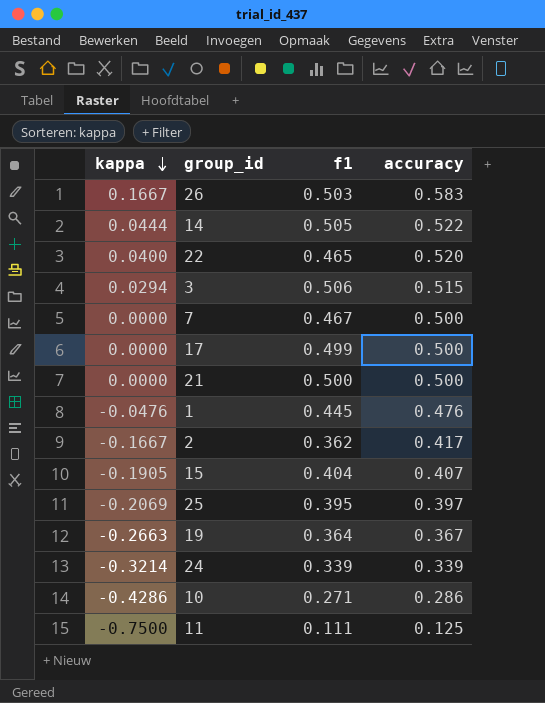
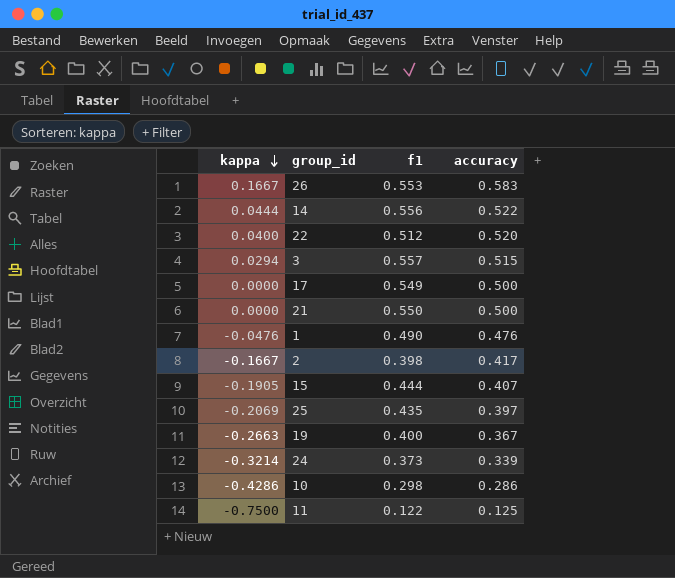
row 7: 0.0000 | 0.467 | 0.500 -> none
26 | f1: 0.503 -> 0.553
14 | f1: 0.505 -> 0.556
22 | f1: 0.465 -> 0.512
3 | f1: 0.506 -> 0.557
17 | f1: 0.499 -> 0.549
21 | f1: 0.500 -> 0.550
1 | f1: 0.445 -> 0.490
2 | f1: 0.362 -> 0.398
15 | f1: 0.404 -> 0.444
25 | f1: 0.395 -> 0.435
19 | f1: 0.364 -> 0.400
24 | f1: 0.339 -> 0.373
10 | f1: 0.271 -> 0.298
11 | f1: 0.111 -> 0.122

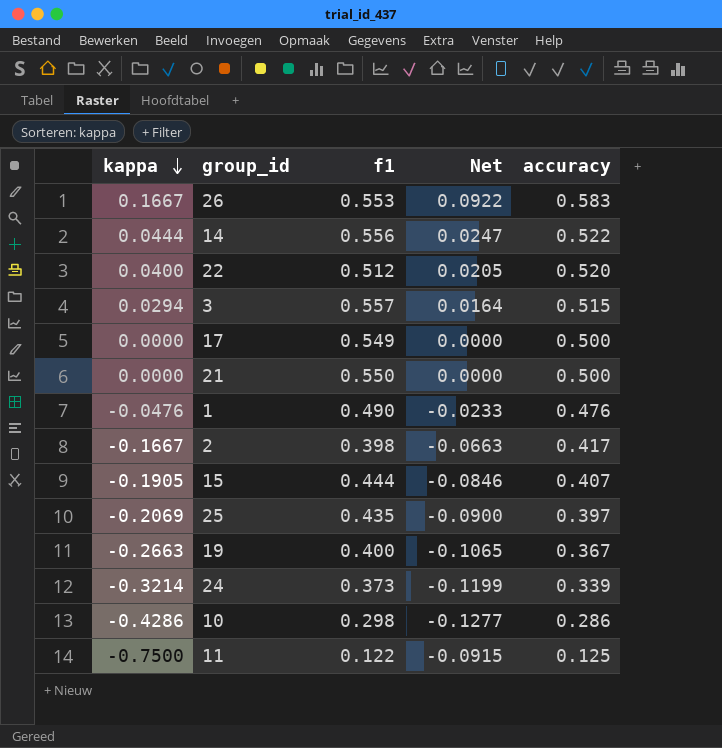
column Net | formula: none -> [kappa] * [f1]

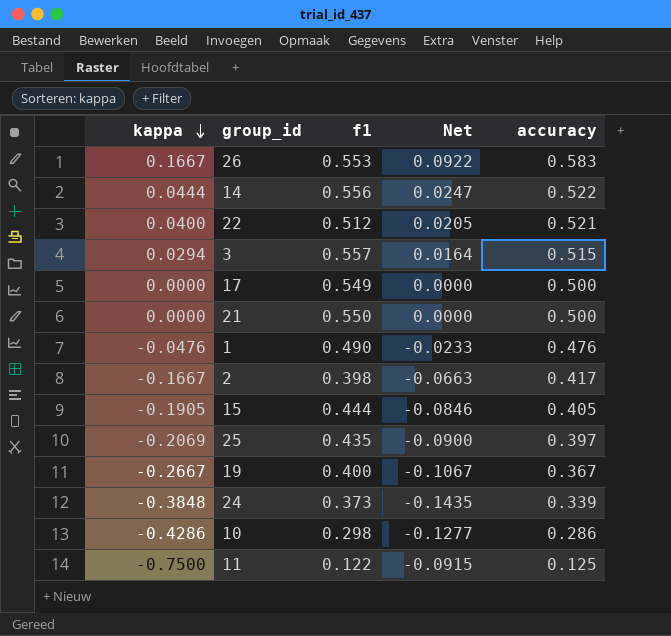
22 | accuracy: 0.520 -> 0.521
15 | accuracy: 0.407 -> 0.405
19 | kappa: -0.2663 -> -0.2667
19 | Net: -0.1065 -> -0.1067
24 | kappa: -0.3214 -> -0.3848
24 | Net: -0.1199 -> -0.1435

